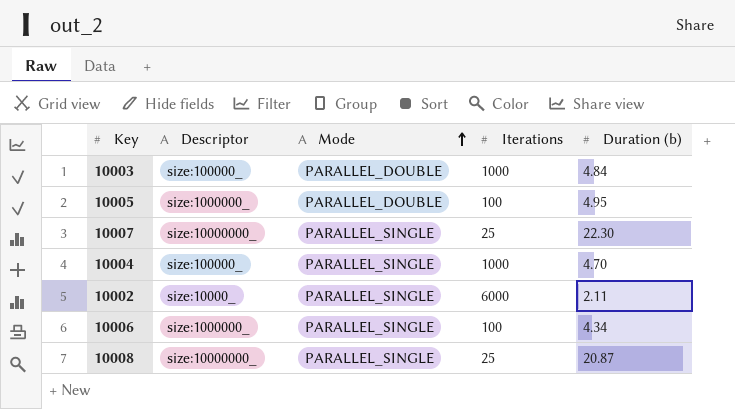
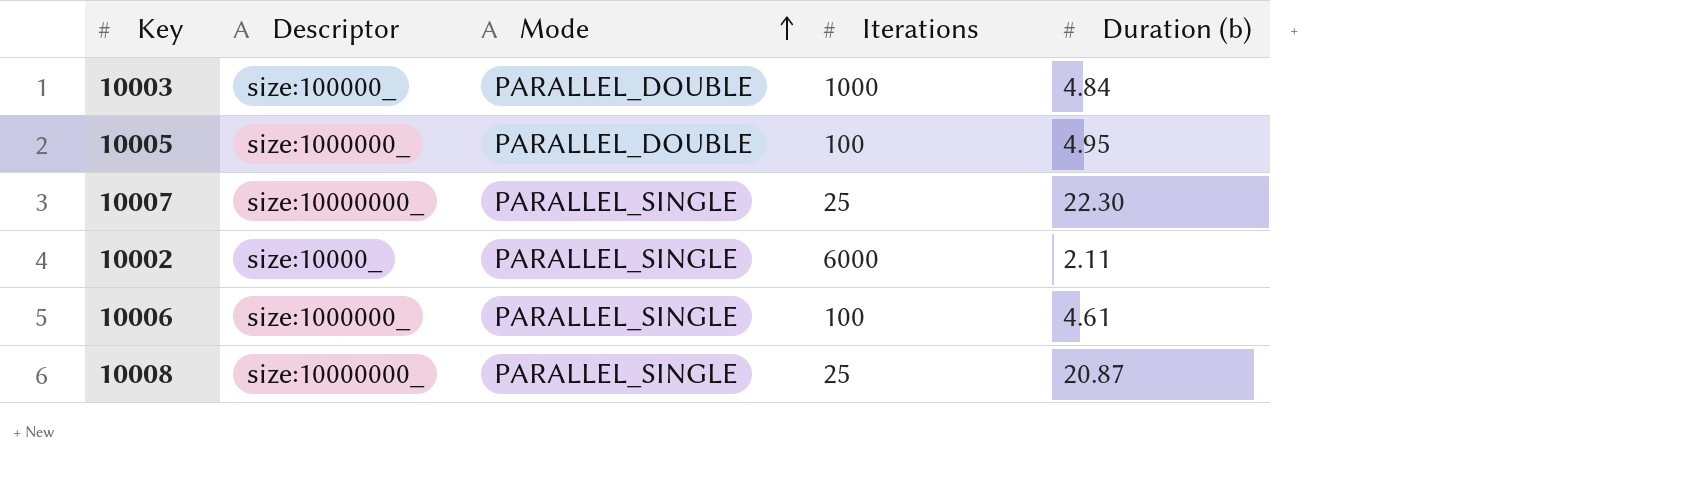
row 10004: size:100000_ | PARALLEL_SINGLE | 1000 | 4.70 -> none
10006 | Duration (b): 4.34 -> 4.61

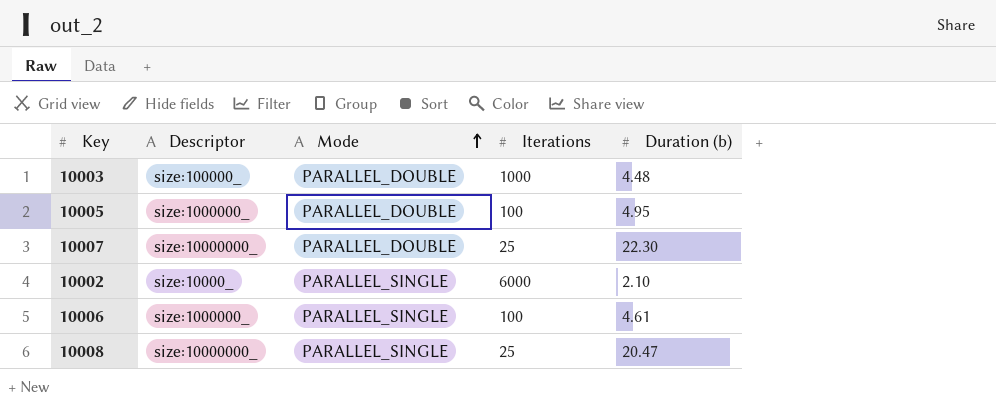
10003 | Duration (b): 4.84 -> 4.48
10007 | Mode: PARALLEL_SINGLE -> PARALLEL_DOUBLE
10002 | Duration (b): 2.11 -> 2.10
10008 | Duration (b): 20.87 -> 20.47

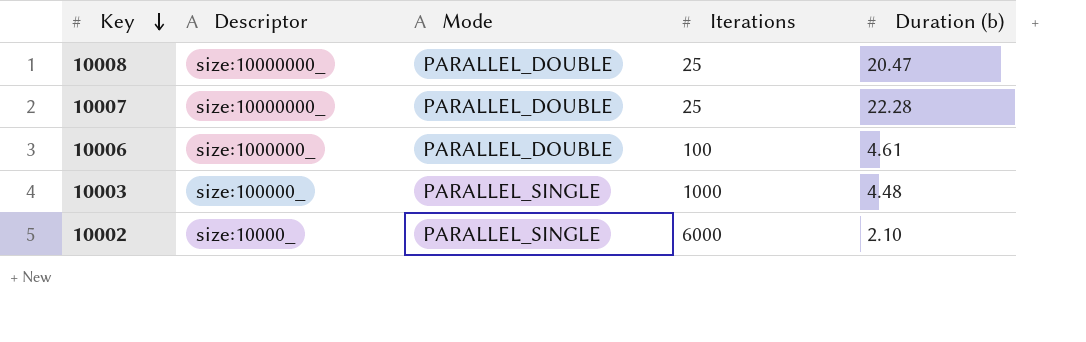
row order: Mode ascending -> Key descending
row 10005: size:1000000_ | PARALLEL_DOUBLE | 100 | 4.95 -> none
10008 | Mode: PARALLEL_SINGLE -> PARALLEL_DOUBLE
10007 | Duration (b): 22.30 -> 22.28
10006 | Mode: PARALLEL_SINGLE -> PARALLEL_DOUBLE
10003 | Mode: PARALLEL_DOUBLE -> PARALLEL_SINGLE

